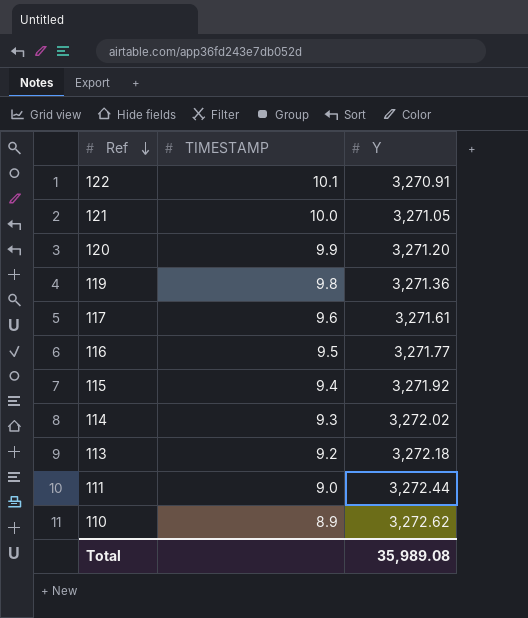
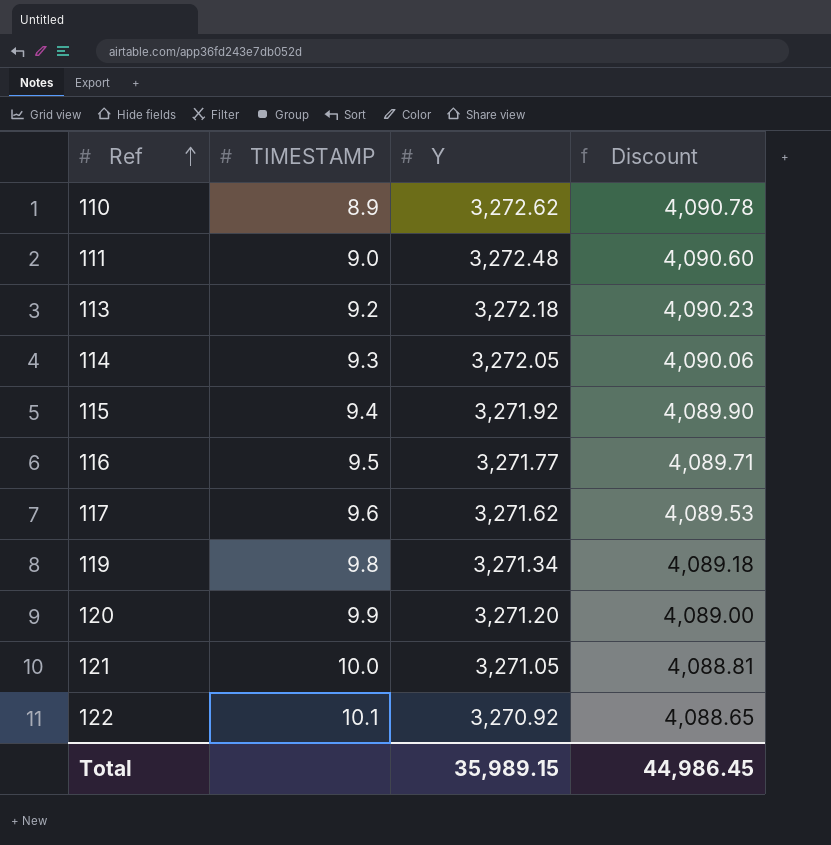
row order: Ref descending -> Ref ascending
column Discount | formula: none -> [Y] * 1.25
111 | Y: 3,272.44 -> 3,272.48
114 | Y: 3,272.02 -> 3,272.05
117 | Y: 3,271.61 -> 3,271.62
119 | Y: 3,271.36 -> 3,271.34
122 | Y: 3,270.91 -> 3,270.92
Total | Y: 35,989.08 -> 35,989.15

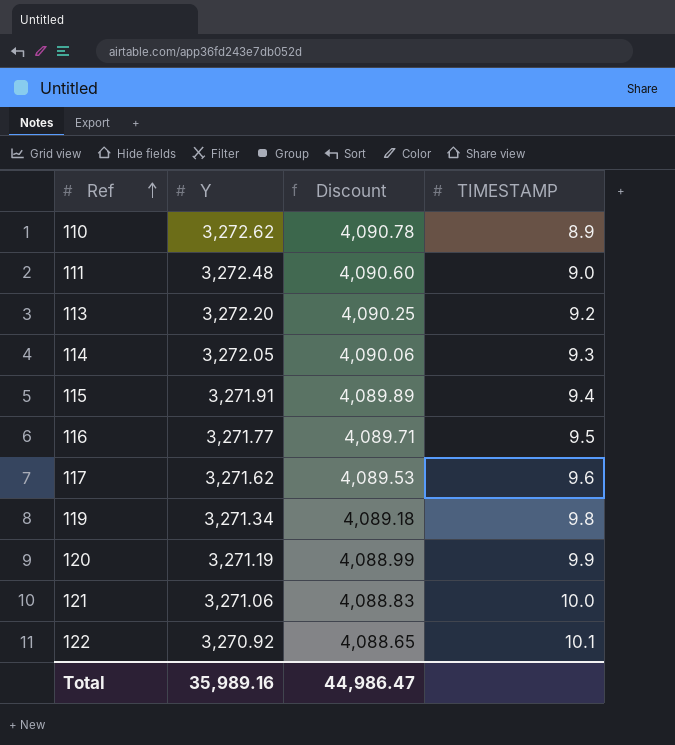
column TIMESTAMP | position: 2 -> 4
113 | Y: 3,272.18 -> 3,272.20
113 | Discount: 4,090.23 -> 4,090.25
115 | Y: 3,271.92 -> 3,271.91
115 | Discount: 4,089.90 -> 4,089.89
120 | Y: 3,271.20 -> 3,271.19
120 | Discount: 4,089.00 -> 4,088.99
121 | Y: 3,271.05 -> 3,271.06
121 | Discount: 4,088.81 -> 4,088.83
Total | Y: 35,989.15 -> 35,989.16
Total | Discount: 44,986.45 -> 44,986.47

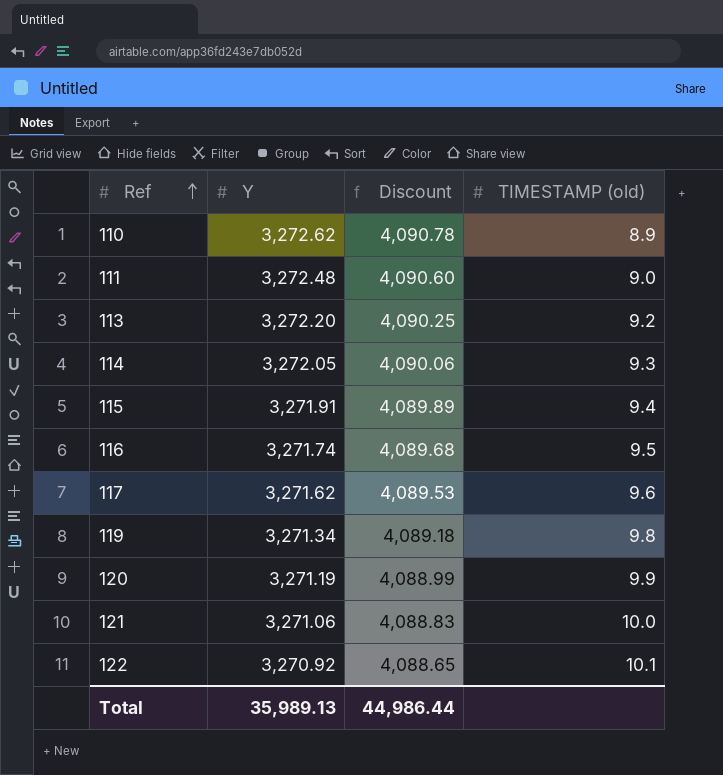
column name: TIMESTAMP -> TIMESTAMP (old)
116 | Y: 3,271.77 -> 3,271.74
116 | Discount: 4,089.71 -> 4,089.68
Total | Y: 35,989.16 -> 35,989.13
Total | Discount: 44,986.47 -> 44,986.44

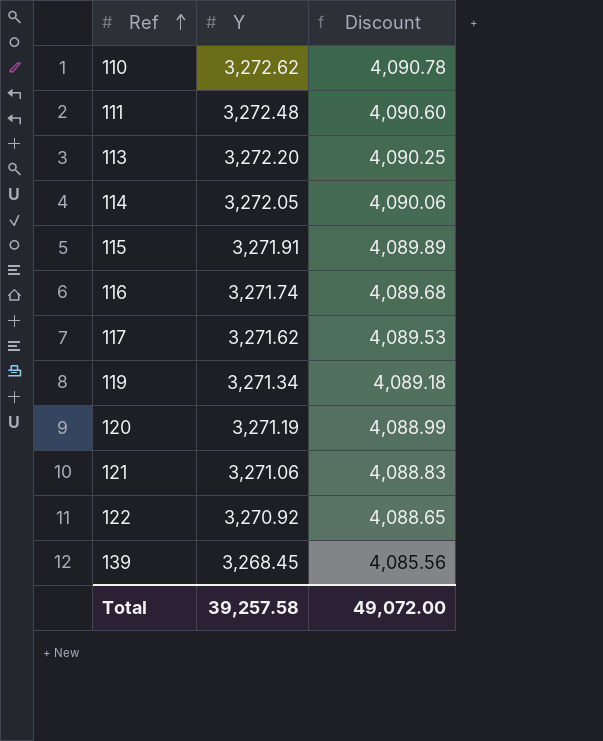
column TIMESTAMP (old) | position: 4 -> none
row 139: none -> 3,268.45 | 4,085.56
Total | Y: 35,989.13 -> 39,257.58
Total | Discount: 44,986.44 -> 49,072.00

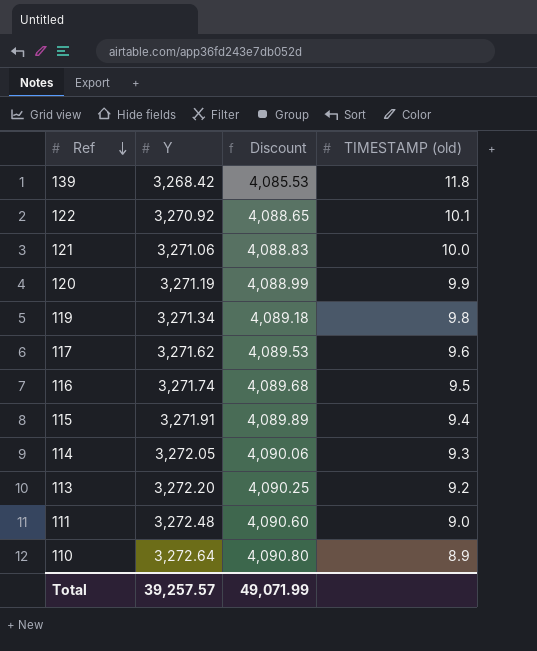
row order: Ref ascending -> Ref descending
column TIMESTAMP (old) | position: none -> 4
139 | Y: 3,268.45 -> 3,268.42
139 | Discount: 4,085.56 -> 4,085.53
110 | Y: 3,272.62 -> 3,272.64
110 | Discount: 4,090.78 -> 4,090.80
Total | Y: 39,257.58 -> 39,257.57
Total | Discount: 49,072.00 -> 49,071.99

